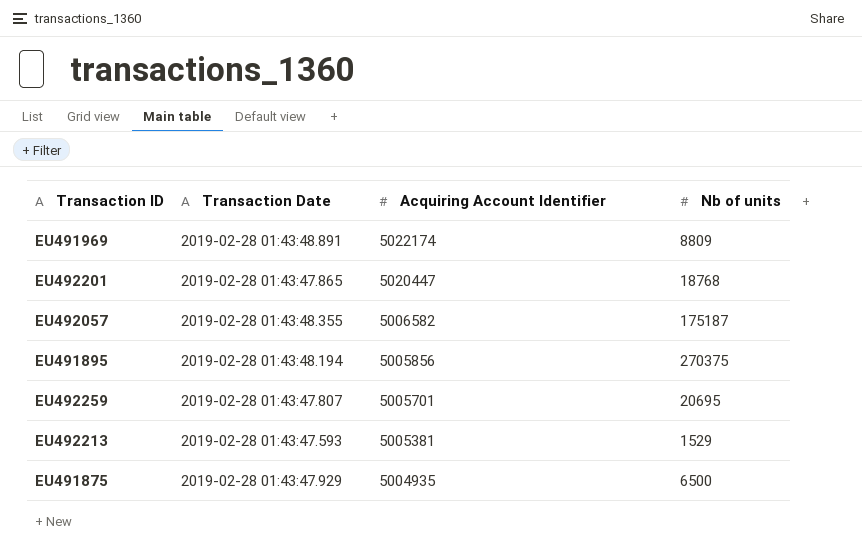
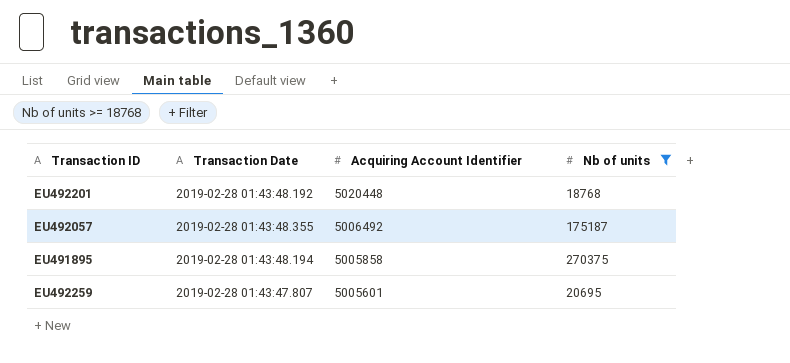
filter: none -> Nb of units >= 18768
EU492201 | Transaction Date: 2019-02-28 01:43:47.865 -> 2019-02-28 01:43:48.192
EU492201 | Acquiring Account Identifier: 5020447 -> 5020448
EU492057 | Acquiring Account Identifier: 5006582 -> 5006492
EU491895 | Acquiring Account Identifier: 5005856 -> 5005858
EU492259 | Acquiring Account Identifier: 5005701 -> 5005601

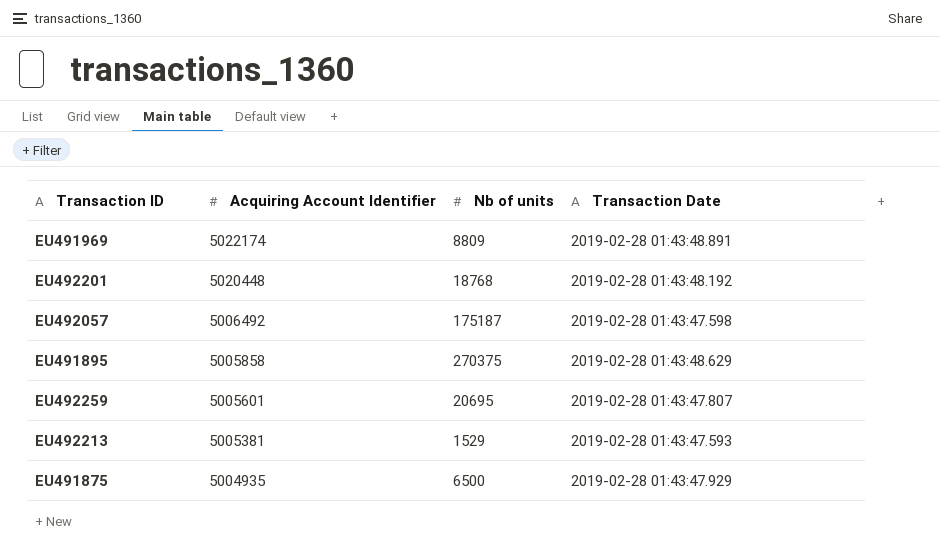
filter: Nb of units >= 18768 -> none
column Transaction Date | position: 2 -> 4
EU492057 | Transaction Date: 2019-02-28 01:43:48.355 -> 2019-02-28 01:43:47.598
EU491895 | Transaction Date: 2019-02-28 01:43:48.194 -> 2019-02-28 01:43:48.629

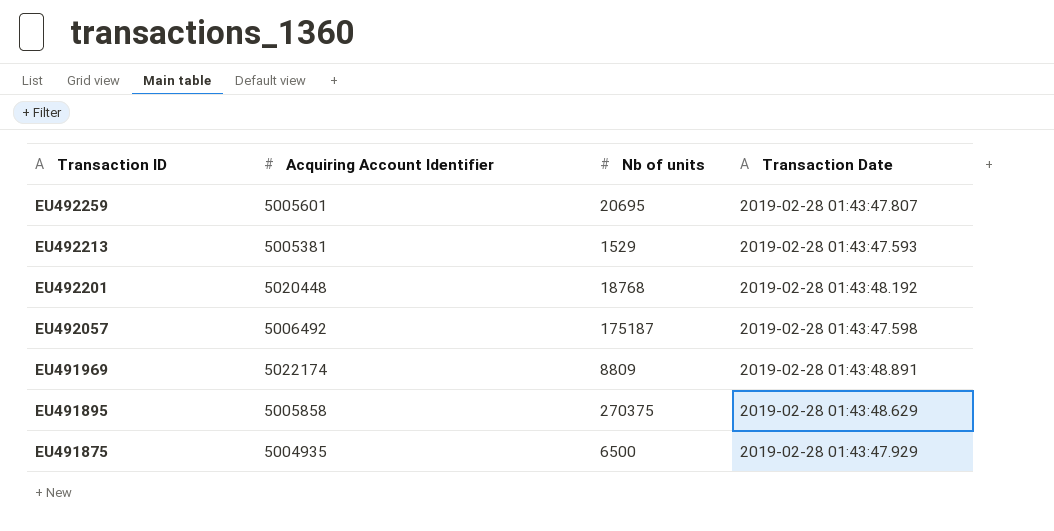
row order: Acquiring Account Identifier descending -> Transaction ID descending

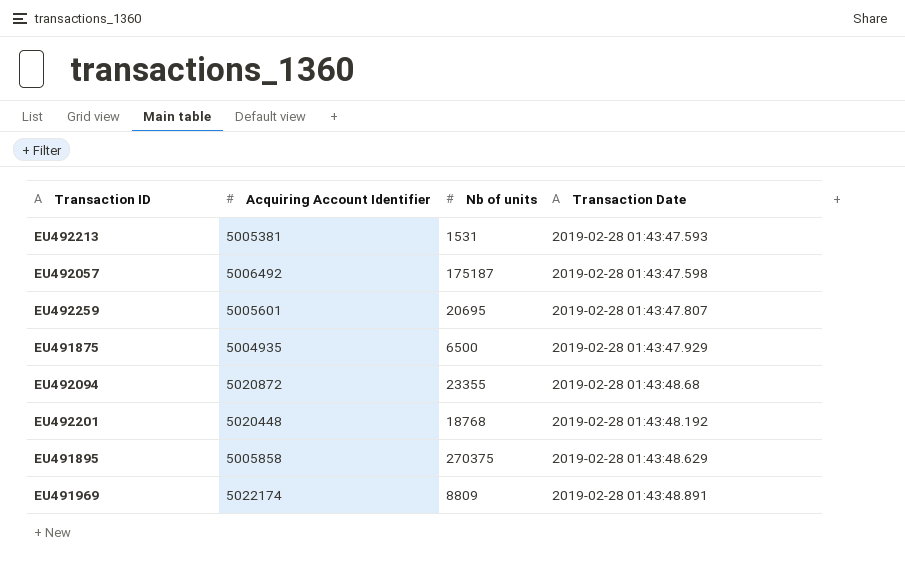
row order: Transaction ID descending -> Transaction Date ascending
EU492213 | Nb of units: 1529 -> 1531
row EU492094: none -> 5020872 | 23355 | 2019-02-28 01:43:48.68

